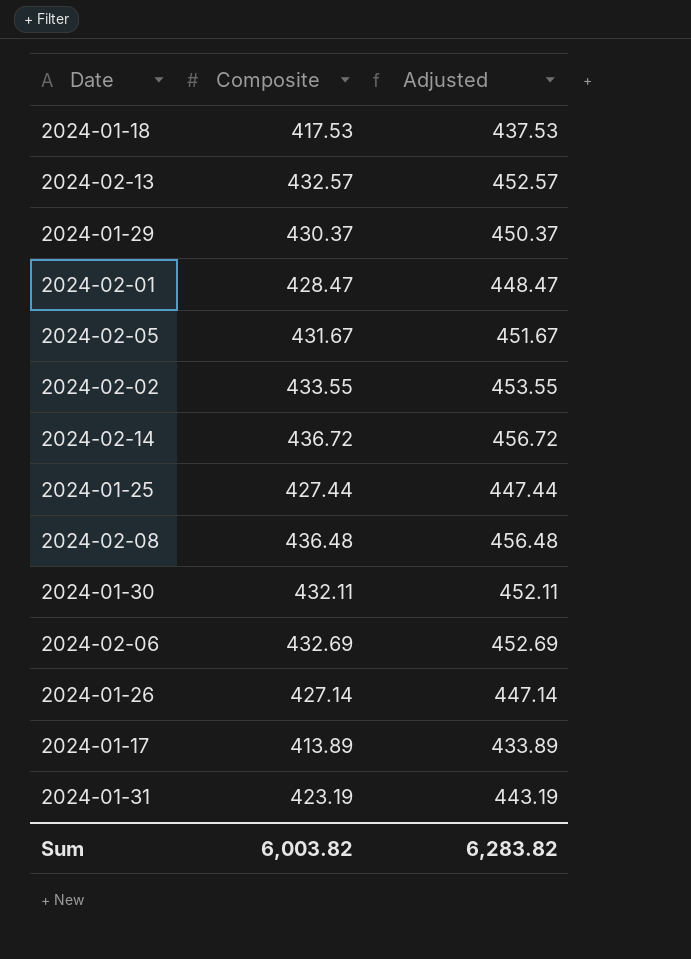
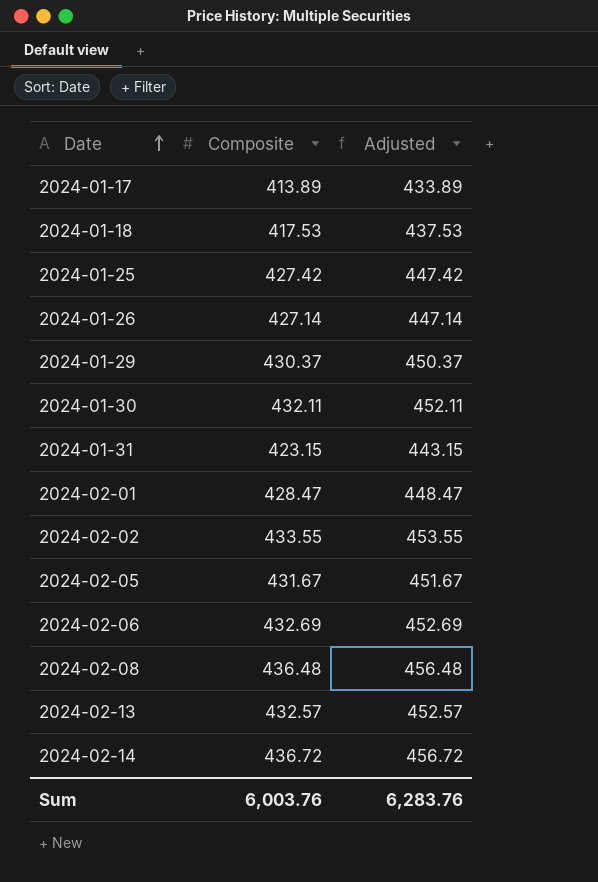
row order: none -> Date ascending
2024-01-25 | Composite: 427.44 -> 427.42
2024-01-25 | Adjusted: 447.44 -> 447.42
2024-01-31 | Composite: 423.19 -> 423.15
2024-01-31 | Adjusted: 443.19 -> 443.15
Sum | Composite: 6,003.82 -> 6,003.76
Sum | Adjusted: 6,283.82 -> 6,283.76

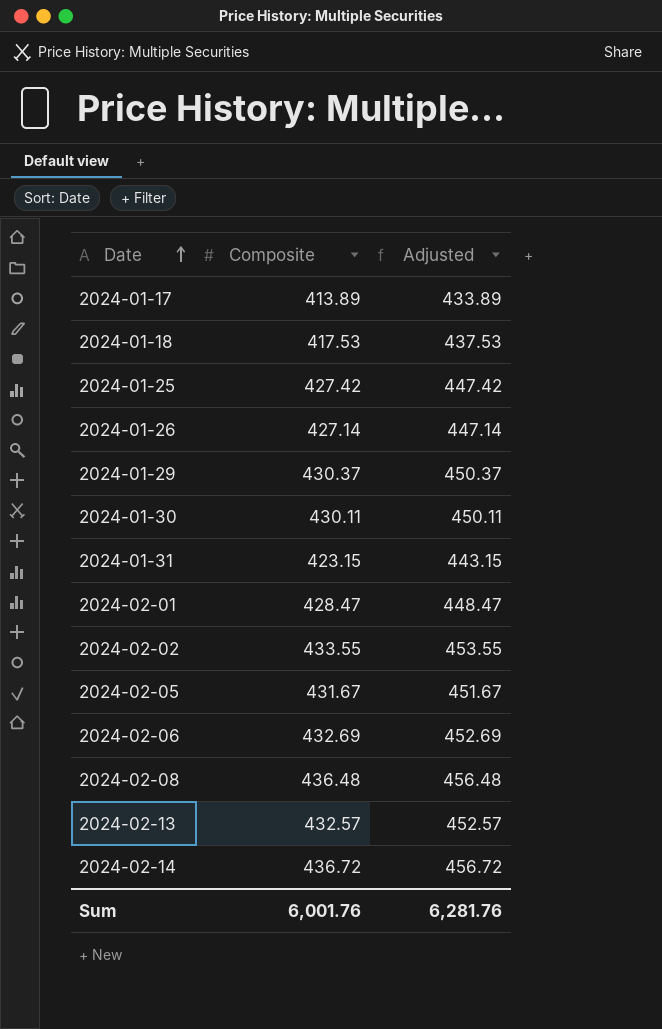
2024-01-30 | Composite: 432.11 -> 430.11
2024-01-30 | Adjusted: 452.11 -> 450.11
Sum | Composite: 6,003.76 -> 6,001.76
Sum | Adjusted: 6,283.76 -> 6,281.76

